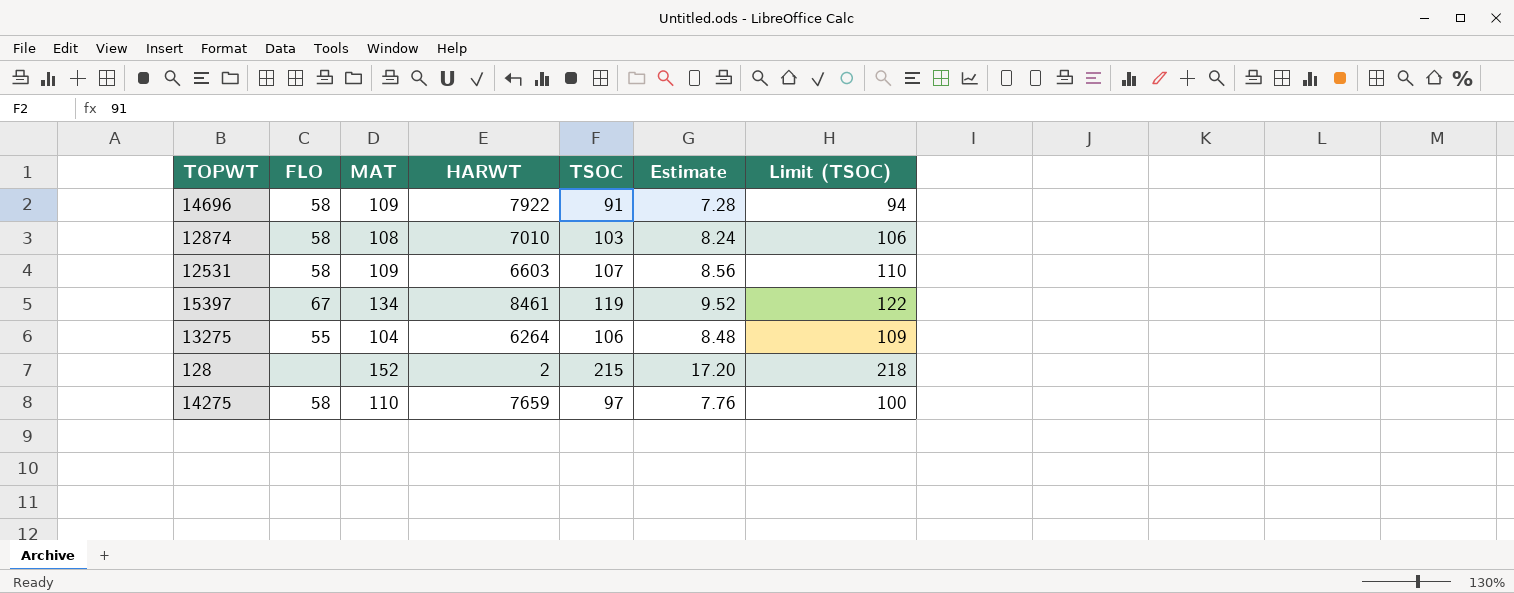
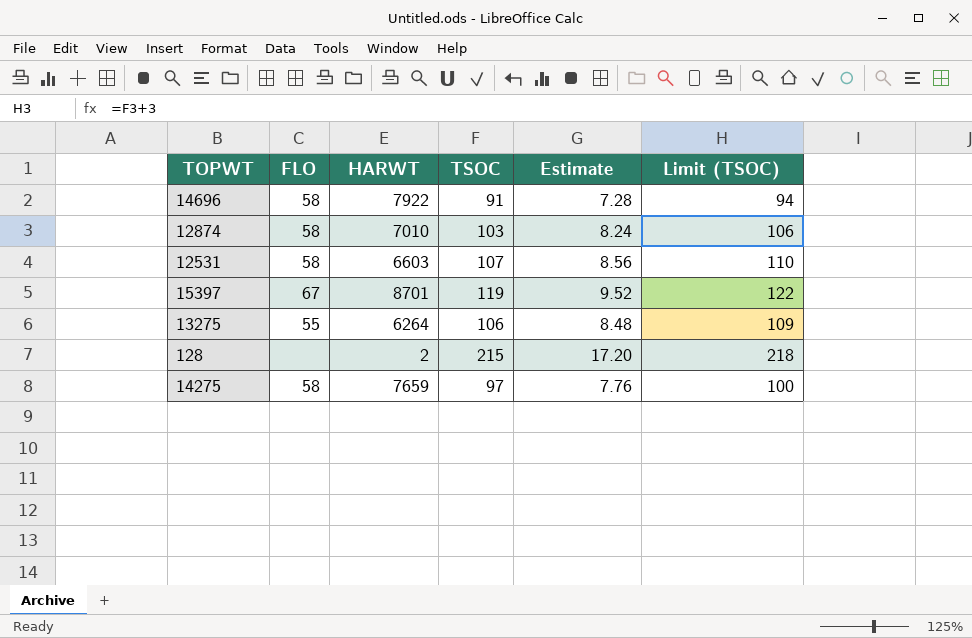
column MAT | position: 3 -> none
15397 | HARWT: 8461 -> 8701

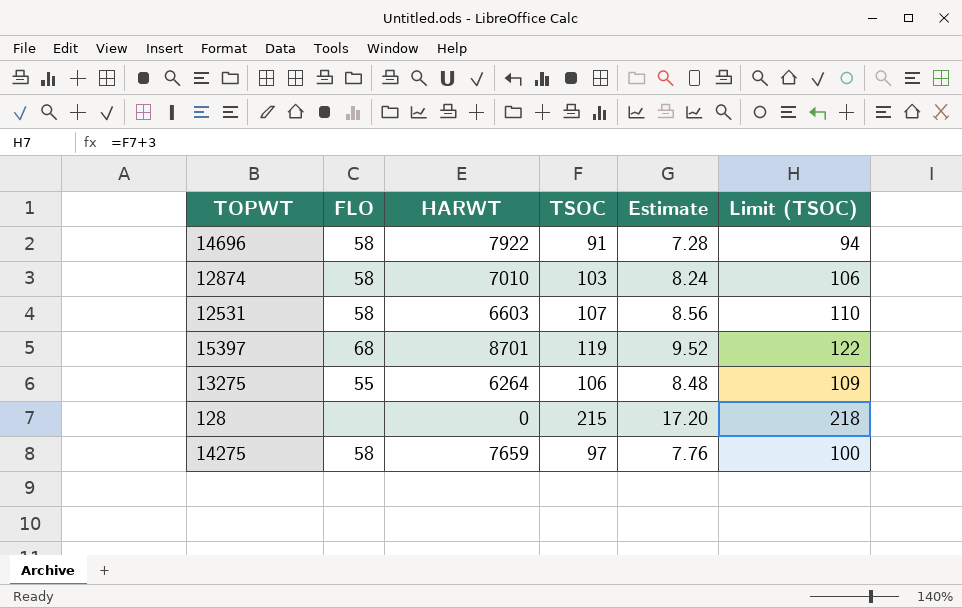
15397 | FLO: 67 -> 68
128 | HARWT: 2 -> 0

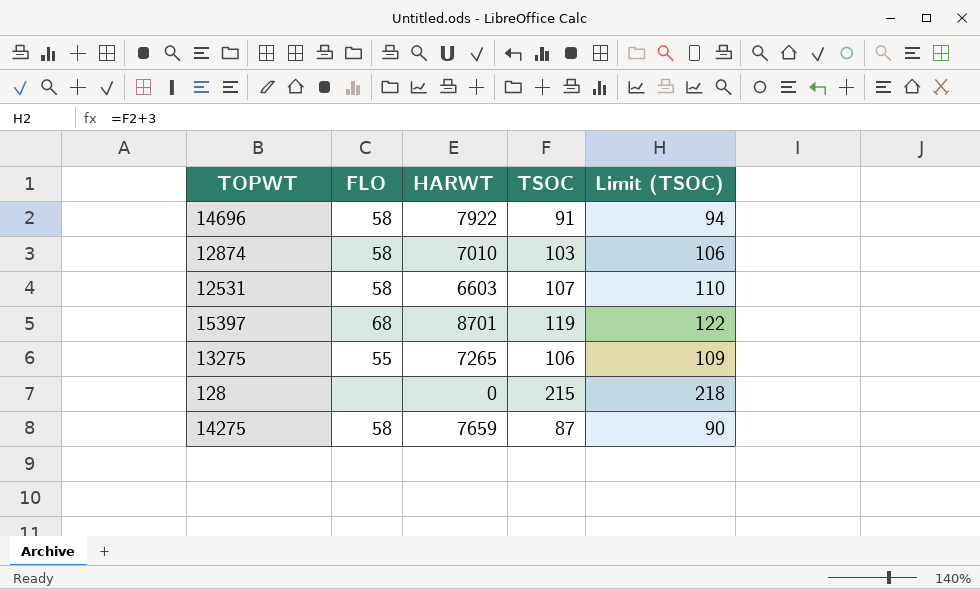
column Estimate | formula: [TSOC] * 0.08 -> none
13275 | HARWT: 6264 -> 7265
14275 | TSOC: 97 -> 87
14275 | Limit (TSOC): 100 -> 90

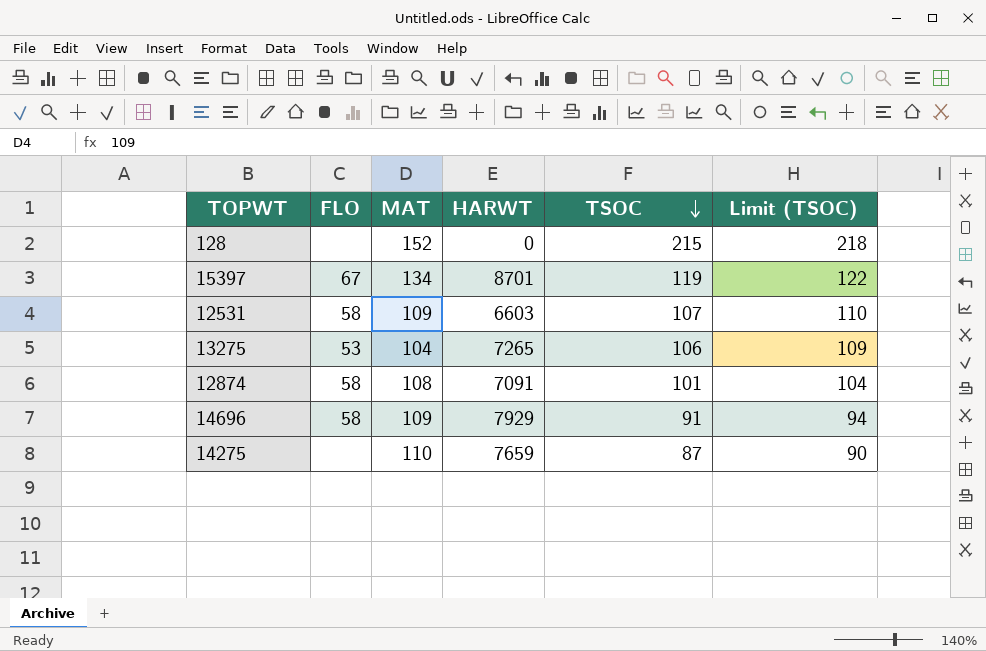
row order: none -> TSOC descending
column MAT | position: none -> 3
15397 | FLO: 68 -> 67
13275 | FLO: 55 -> 53
12874 | HARWT: 7010 -> 7091
12874 | TSOC: 103 -> 101
12874 | Limit (TSOC): 106 -> 104
14696 | HARWT: 7922 -> 7929
14275 | FLO: 58 -> none

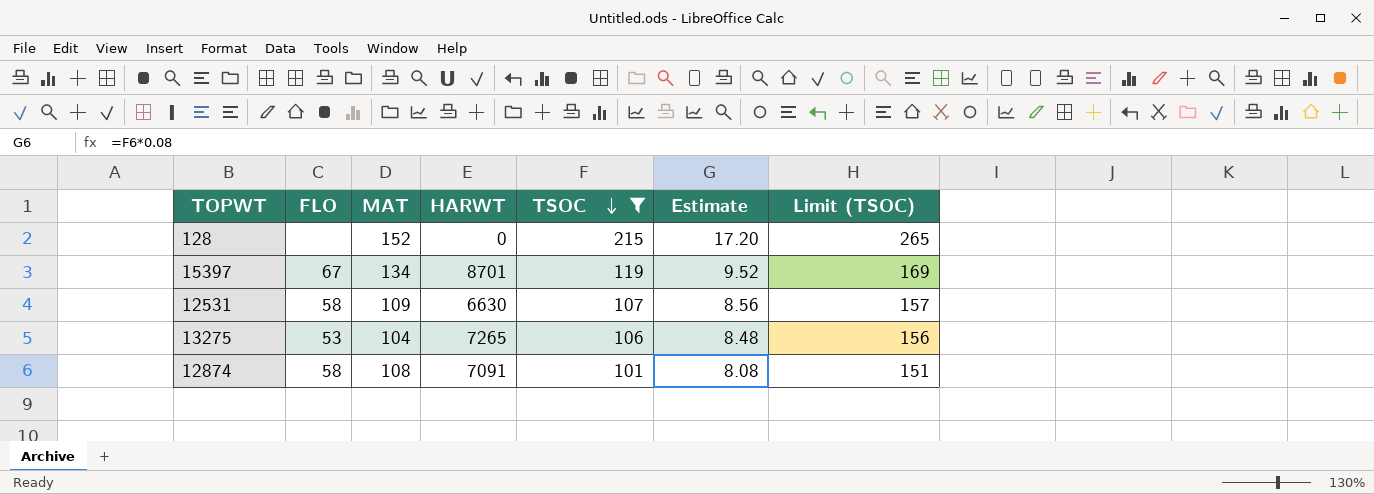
filter: none -> TSOC >= 101
column Estimate | formula: none -> [TSOC] * 0.08
column Limit (TSOC) | formula: [TSOC] + 3 -> [TSOC] + 50
12531 | HARWT: 6603 -> 6630

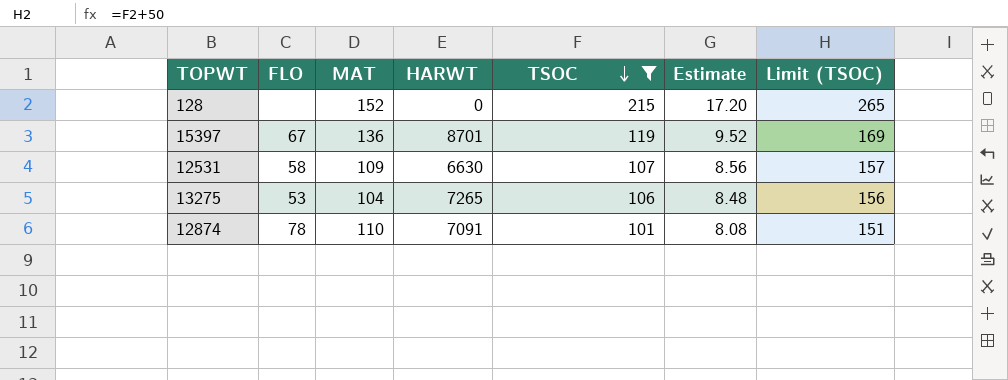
15397 | MAT: 134 -> 136
12874 | FLO: 58 -> 78
12874 | MAT: 108 -> 110

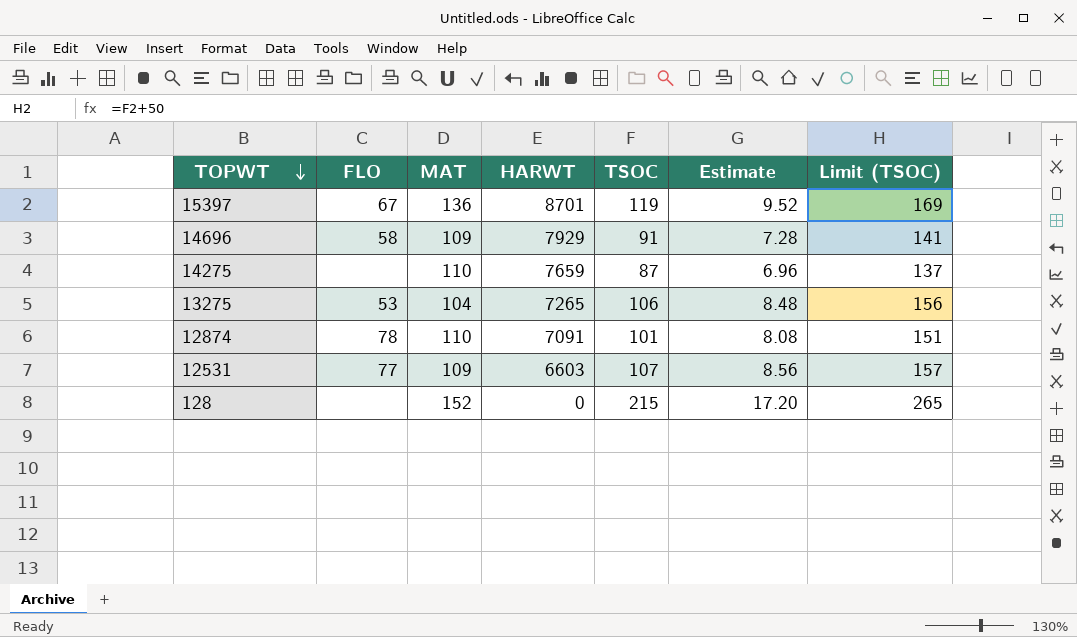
filter: TSOC >= 101 -> none
row order: TSOC descending -> TOPWT descending
12531 | FLO: 58 -> 77
12531 | HARWT: 6630 -> 6603

